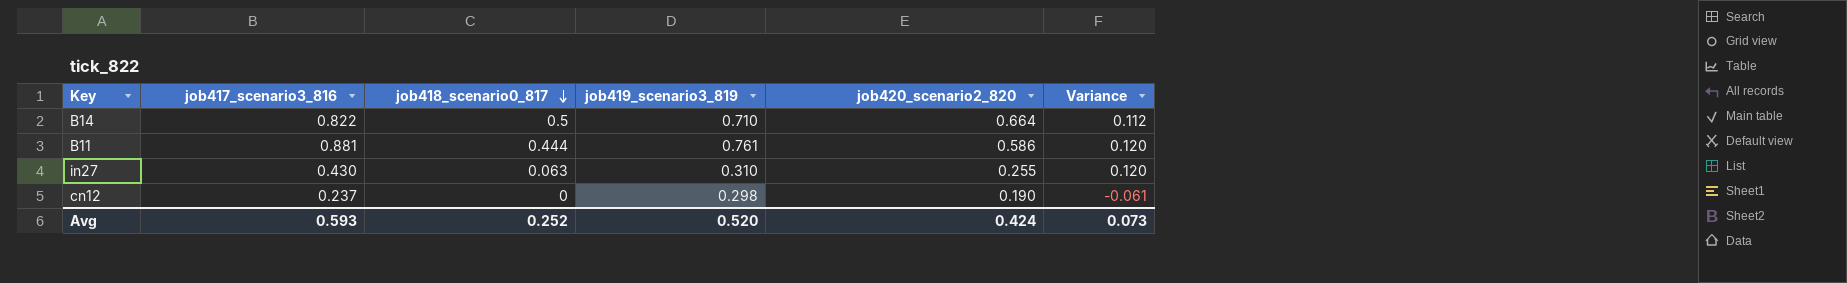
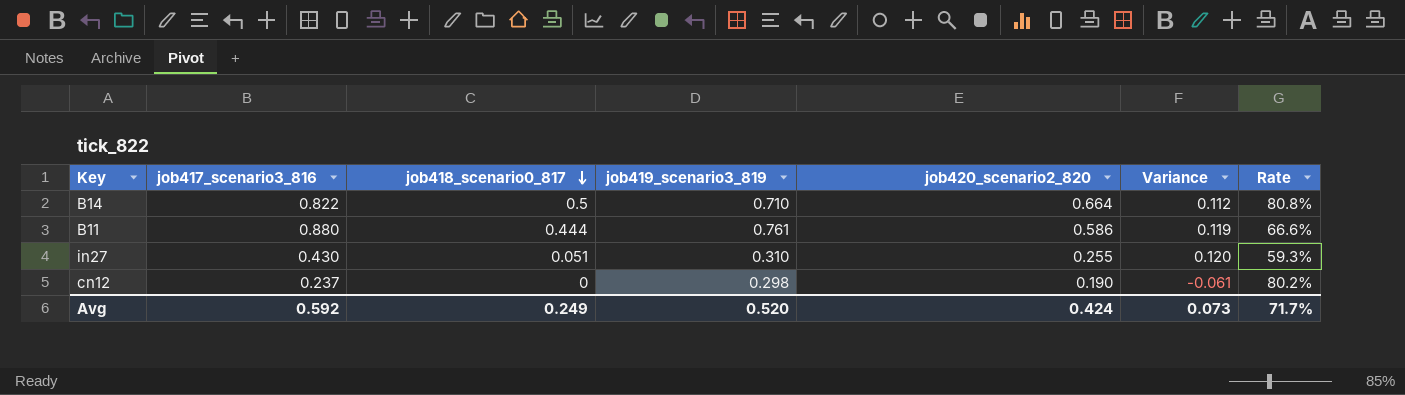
column Rate | formula: none -> [job420_scenario2_820] / [job417_scenario3_816]
B11 | job417_scenario3_816: 0.881 -> 0.880
B11 | Variance: 0.120 -> 0.119
in27 | job418_scenario0_817: 0.063 -> 0.051
Avg | job417_scenario3_816: 0.593 -> 0.592
Avg | job418_scenario0_817: 0.252 -> 0.249

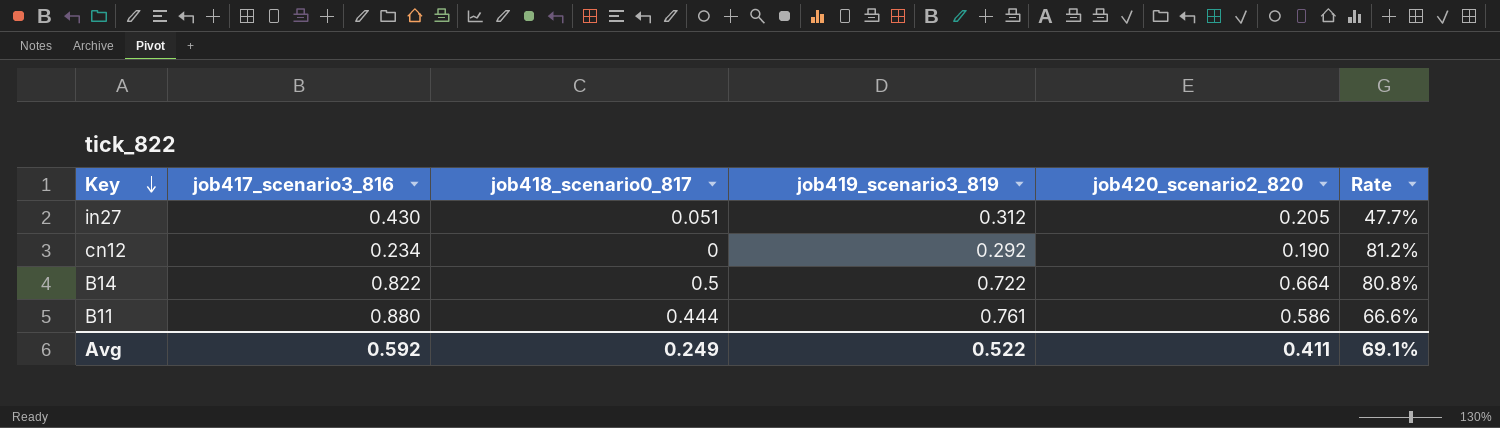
row order: job418_scenario0_817 descending -> Key descending
column Variance | formula: [job417_scenario3_816] - [job419_scenario3_819] -> none
in27 | job419_scenario3_819: 0.310 -> 0.312
in27 | job420_scenario2_820: 0.255 -> 0.205
in27 | Rate: 59.3% -> 47.7%
cn12 | job417_scenario3_816: 0.237 -> 0.234
cn12 | job419_scenario3_819: 0.298 -> 0.292
cn12 | Rate: 80.2% -> 81.2%
B14 | job419_scenario3_819: 0.710 -> 0.722
Avg | job419_scenario3_819: 0.520 -> 0.522
Avg | job420_scenario2_820: 0.424 -> 0.411
Avg | Rate: 71.7% -> 69.1%

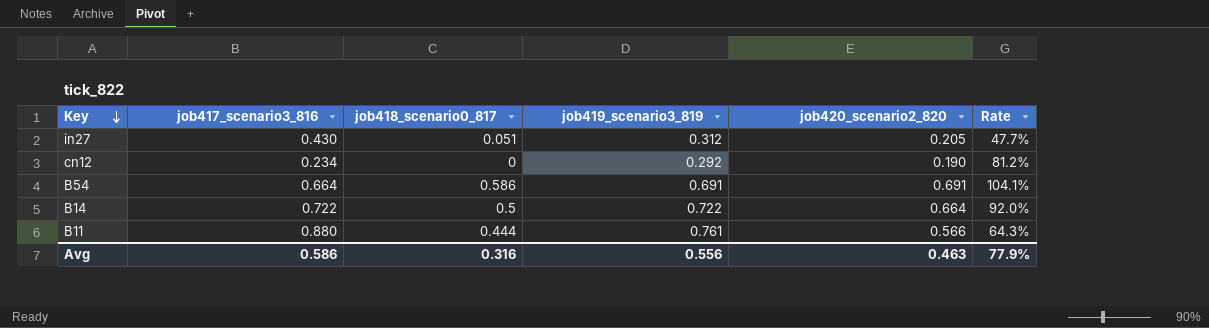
row B54: none -> 0.664 | 0.586 | 0.691 | 0.691 | 104.1%
B14 | job417_scenario3_816: 0.822 -> 0.722
B14 | Rate: 80.8% -> 92.0%
B11 | job420_scenario2_820: 0.586 -> 0.566
B11 | Rate: 66.6% -> 64.3%
Avg | job417_scenario3_816: 0.592 -> 0.586
Avg | job418_scenario0_817: 0.249 -> 0.316
Avg | job419_scenario3_819: 0.522 -> 0.556
Avg | job420_scenario2_820: 0.411 -> 0.463
Avg | Rate: 69.1% -> 77.9%

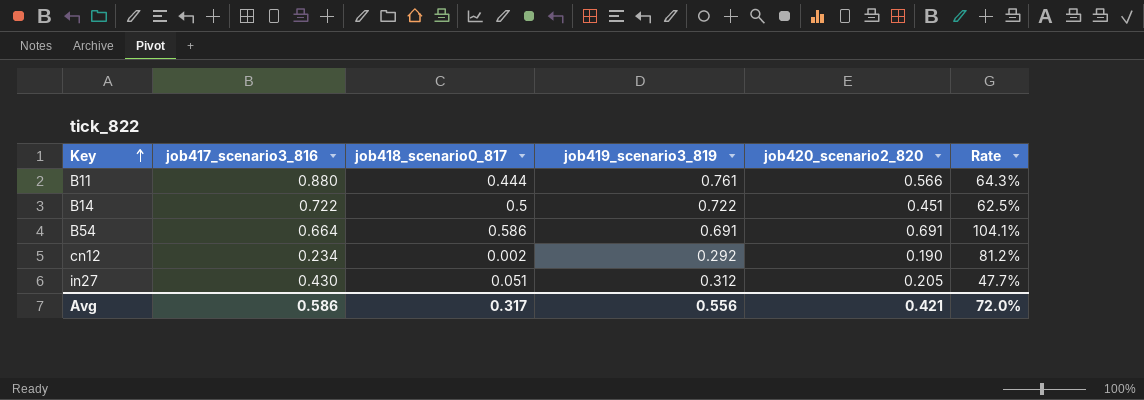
row order: Key descending -> Key ascending
B14 | job420_scenario2_820: 0.664 -> 0.451
B14 | Rate: 92.0% -> 62.5%
cn12 | job418_scenario0_817: 0 -> 0.002
Avg | job418_scenario0_817: 0.316 -> 0.317
Avg | job420_scenario2_820: 0.463 -> 0.421
Avg | Rate: 77.9% -> 72.0%

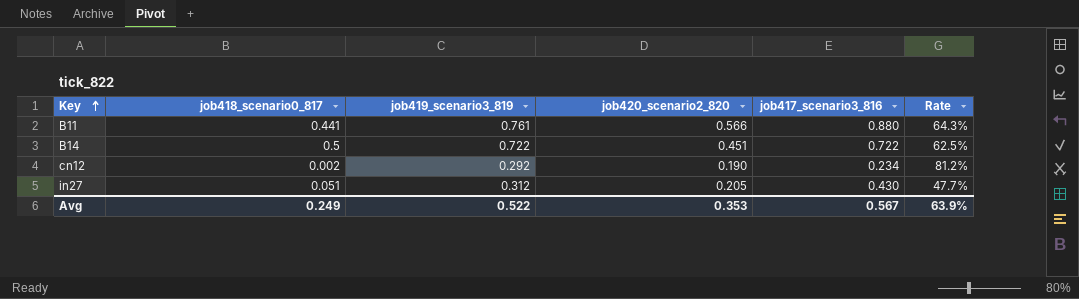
column job417_scenario3_816 | position: 2 -> 5
row B54: 0.664 | 0.586 | 0.691 | 0.691 | 104.1% -> none
B11 | job418_scenario0_817: 0.444 -> 0.441
Avg | job418_scenario0_817: 0.317 -> 0.249
Avg | job419_scenario3_819: 0.556 -> 0.522
Avg | job420_scenario2_820: 0.421 -> 0.353
Avg | job417_scenario3_816: 0.586 -> 0.567
Avg | Rate: 72.0% -> 63.9%

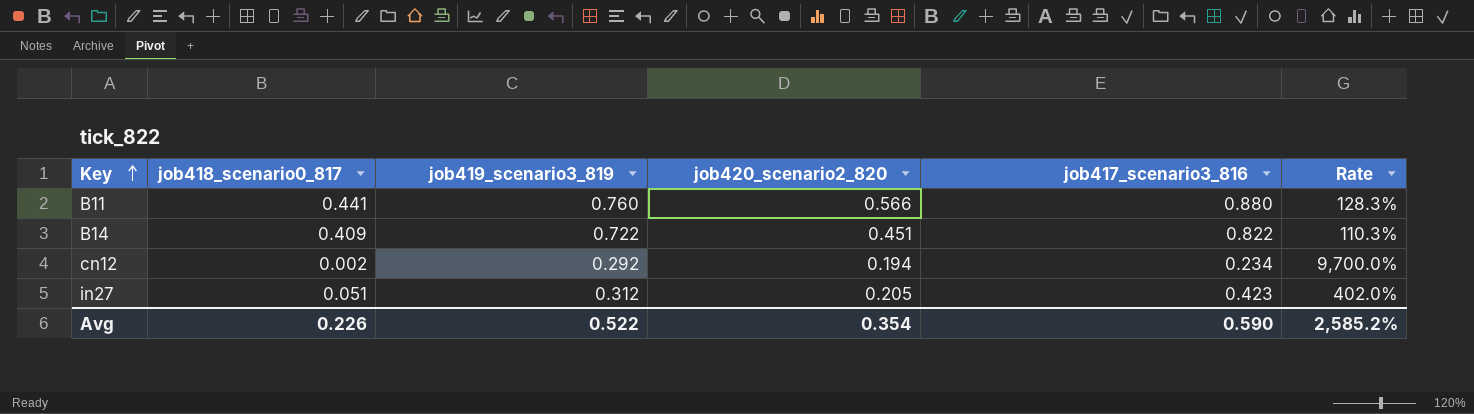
column Rate | formula: [job420_scenario2_820] / [job417_scenario3_816] -> [job420_scenario2_820] / [job418_scenario0_817]
B11 | job419_scenario3_819: 0.761 -> 0.760
B14 | job418_scenario0_817: 0.5 -> 0.409
B14 | job417_scenario3_816: 0.722 -> 0.822
cn12 | job420_scenario2_820: 0.190 -> 0.194
in27 | job417_scenario3_816: 0.430 -> 0.423
Avg | job418_scenario0_817: 0.249 -> 0.226
Avg | job420_scenario2_820: 0.353 -> 0.354
Avg | job417_scenario3_816: 0.567 -> 0.590
Avg | Rate: 63.9% -> 2,585.2%

